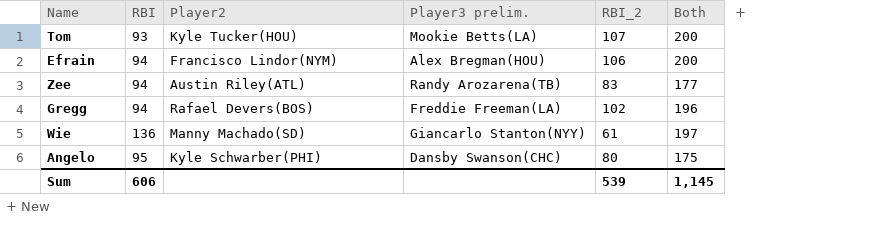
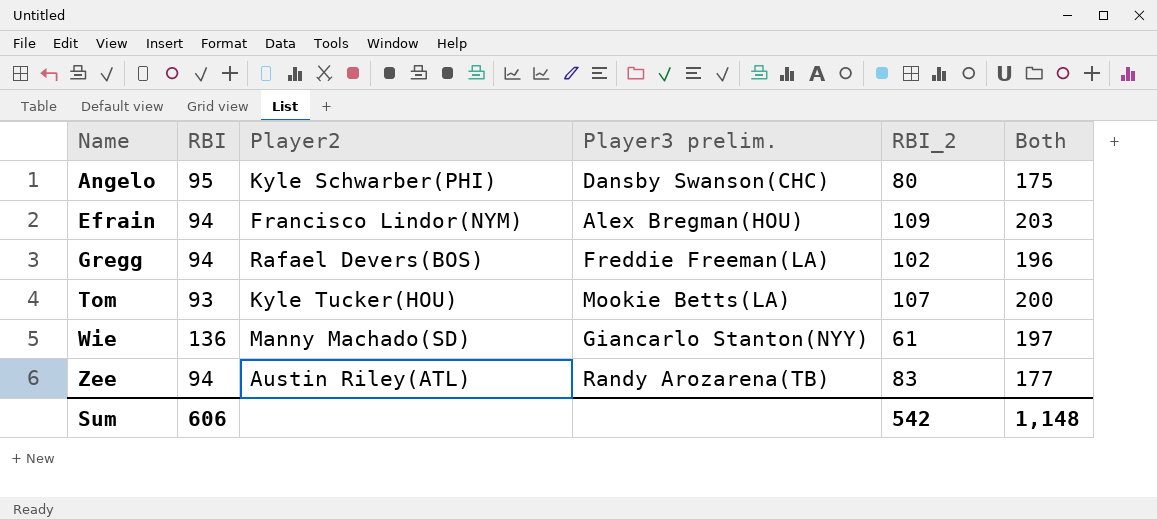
row order: none -> Name ascending
Efrain | RBI_2: 106 -> 109
Efrain | Both: 200 -> 203
Sum | RBI_2: 539 -> 542
Sum | Both: 1,145 -> 1,148

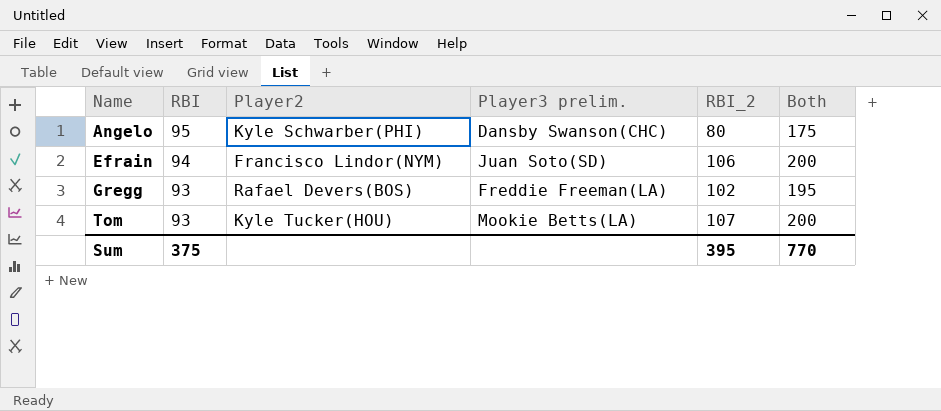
row Wie: 136 | Manny Machado(SD) | Giancarlo Stanton(NYY) | 61 | 197 -> none
row Zee: 94 | Austin Riley(ATL) | Randy Arozarena(TB) | 83 | 177 -> none
Efrain | Player3 prelim.: Alex Bregman(HOU) -> Juan Soto(SD)
Efrain | RBI_2: 109 -> 106
Efrain | Both: 203 -> 200
Gregg | RBI: 94 -> 93
Gregg | Both: 196 -> 195
Sum | RBI: 606 -> 375
Sum | RBI_2: 542 -> 395
Sum | Both: 1,148 -> 770

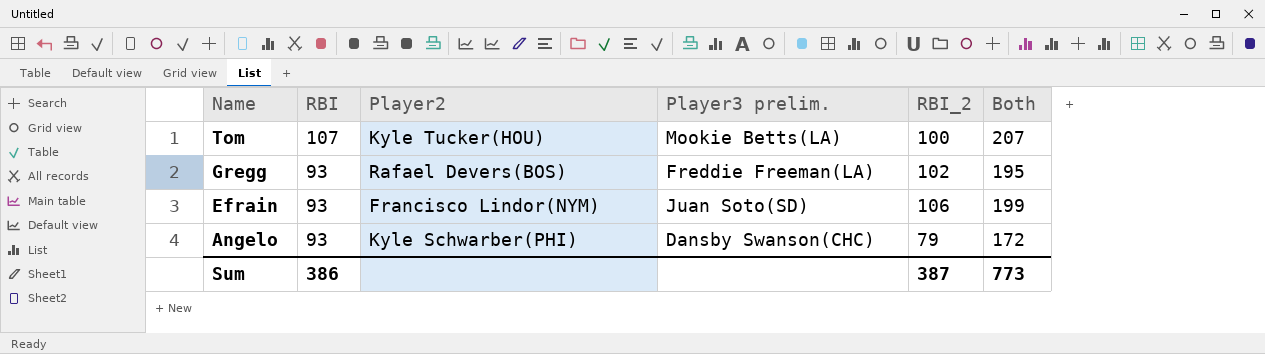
row order: Name ascending -> Name descending
Tom | RBI: 93 -> 107
Tom | RBI_2: 107 -> 100
Tom | Both: 200 -> 207
Efrain | RBI: 94 -> 93
Efrain | Both: 200 -> 199
Angelo | RBI: 95 -> 93
Angelo | RBI_2: 80 -> 79
Angelo | Both: 175 -> 172
Sum | RBI: 375 -> 386
Sum | RBI_2: 395 -> 387
Sum | Both: 770 -> 773

